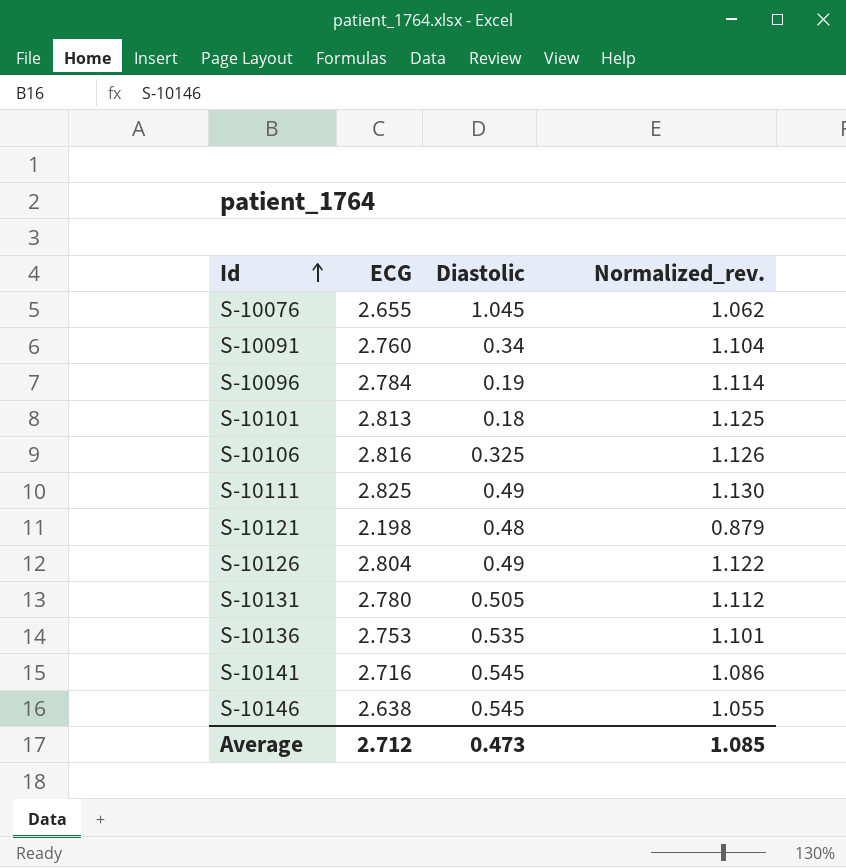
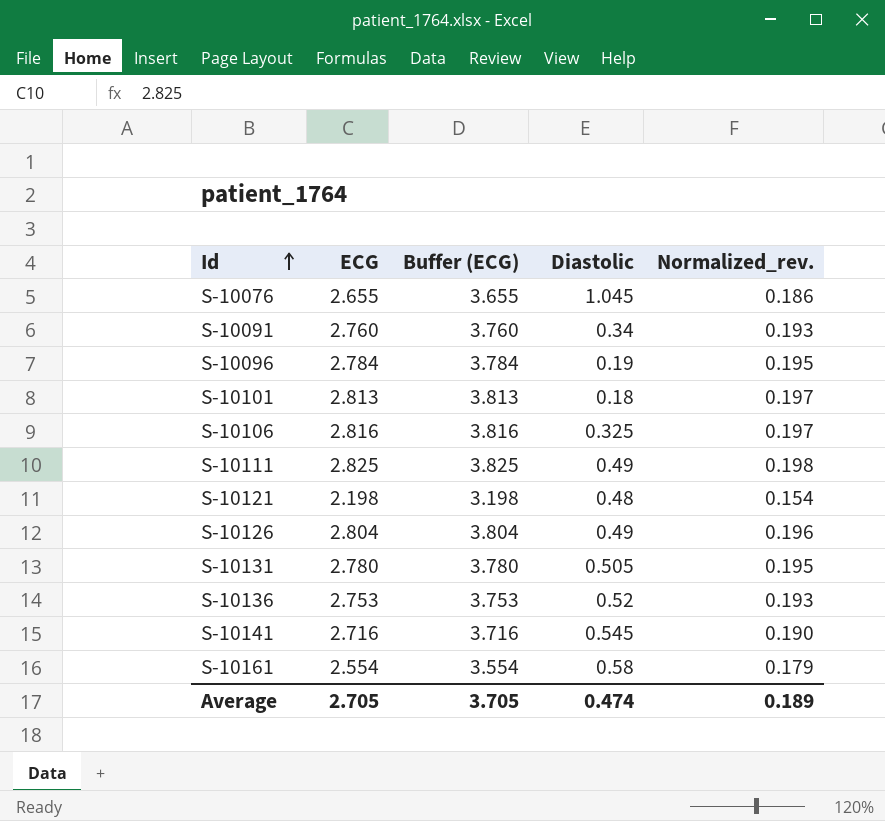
column Buffer (ECG) | formula: none -> [ECG] + 1
column Normalized_rev. | formula: [ECG] * 0.4 -> [ECG] * 0.07
row S-10146: 2.638 | 0.545 | 1.055 -> none
S-10136 | Diastolic: 0.535 -> 0.52
row S-10161: none -> 2.554 | 3.554 | 0.58 | 0.179
Average | ECG: 2.712 -> 2.705
Average | Diastolic: 0.473 -> 0.474
Average | Normalized_rev.: 1.085 -> 0.189

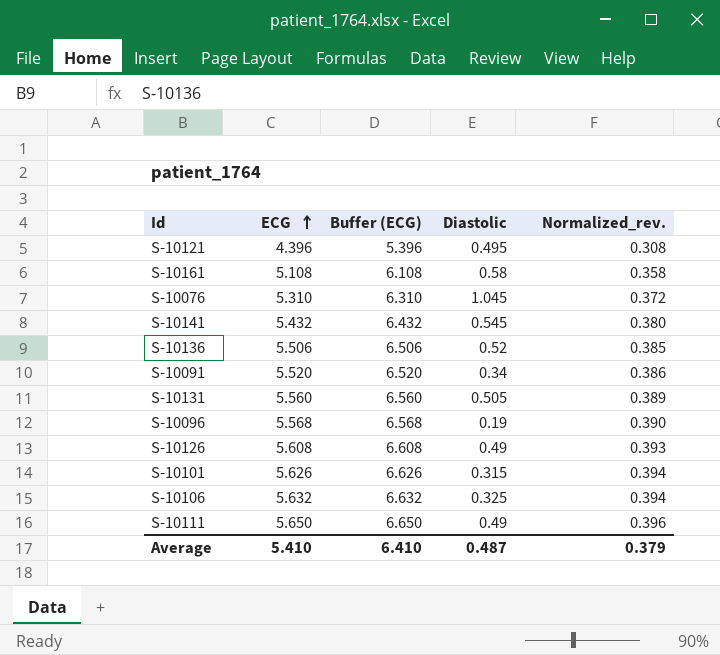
row order: Id ascending -> ECG ascending
S-10121 | ECG: 2.198 -> 4.396
S-10121 | Buffer (ECG): 3.198 -> 5.396
S-10121 | Diastolic: 0.48 -> 0.495
S-10121 | Normalized_rev.: 0.154 -> 0.308
S-10161 | ECG: 2.554 -> 5.108
S-10161 | Buffer (ECG): 3.554 -> 6.108
S-10161 | Normalized_rev.: 0.179 -> 0.358
S-10076 | ECG: 2.655 -> 5.310
S-10076 | Buffer (ECG): 3.655 -> 6.310
S-10076 | Normalized_rev.: 0.186 -> 0.372
S-10141 | ECG: 2.716 -> 5.432
S-10141 | Buffer (ECG): 3.716 -> 6.432
S-10141 | Normalized_rev.: 0.190 -> 0.380
S-10136 | ECG: 2.753 -> 5.506
S-10136 | Buffer (ECG): 3.753 -> 6.506
S-10136 | Normalized_rev.: 0.193 -> 0.385
S-10091 | ECG: 2.760 -> 5.520
S-10091 | Buffer (ECG): 3.760 -> 6.520
S-10091 | Normalized_rev.: 0.193 -> 0.386
S-10131 | ECG: 2.780 -> 5.560
S-10131 | Buffer (ECG): 3.780 -> 6.560
S-10131 | Normalized_rev.: 0.195 -> 0.389
S-10096 | ECG: 2.784 -> 5.568
S-10096 | Buffer (ECG): 3.784 -> 6.568
S-10096 | Normalized_rev.: 0.195 -> 0.390
S-10126 | ECG: 2.804 -> 5.608
S-10126 | Buffer (ECG): 3.804 -> 6.608
S-10126 | Normalized_rev.: 0.196 -> 0.393
S-10101 | ECG: 2.813 -> 5.626
S-10101 | Buffer (ECG): 3.813 -> 6.626
S-10101 | Diastolic: 0.18 -> 0.315
S-10101 | Normalized_rev.: 0.197 -> 0.394
S-10106 | ECG: 2.816 -> 5.632
S-10106 | Buffer (ECG): 3.816 -> 6.632
S-10106 | Normalized_rev.: 0.197 -> 0.394
S-10111 | ECG: 2.825 -> 5.650
S-10111 | Buffer (ECG): 3.825 -> 6.650
S-10111 | Normalized_rev.: 0.198 -> 0.396
Average | ECG: 2.705 -> 5.410
Average | Buffer (ECG): 3.705 -> 6.410
Average | Diastolic: 0.474 -> 0.487
Average | Normalized_rev.: 0.189 -> 0.379

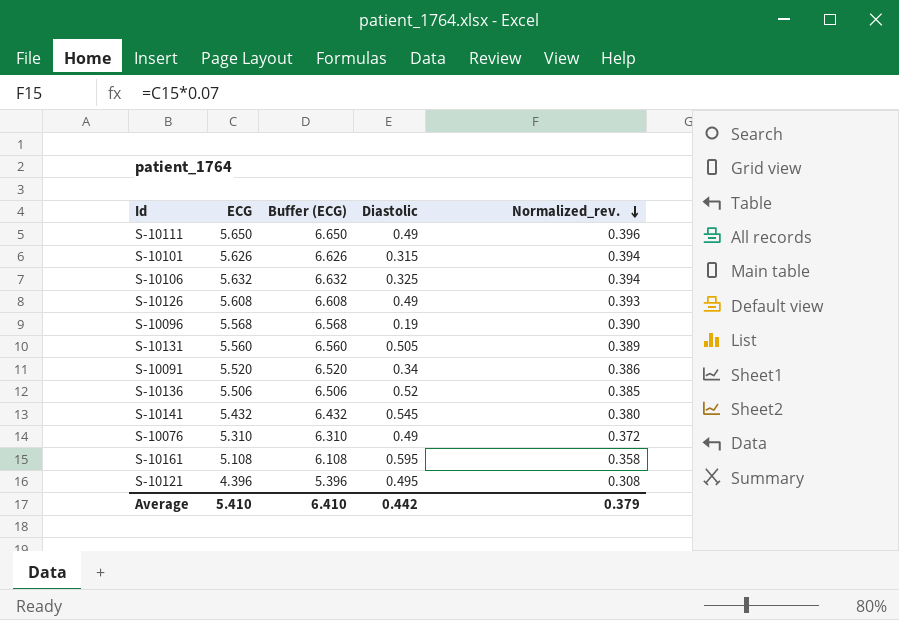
row order: ECG ascending -> Normalized_rev. descending
S-10076 | Diastolic: 1.045 -> 0.49
S-10161 | Diastolic: 0.58 -> 0.595
Average | Diastolic: 0.487 -> 0.442

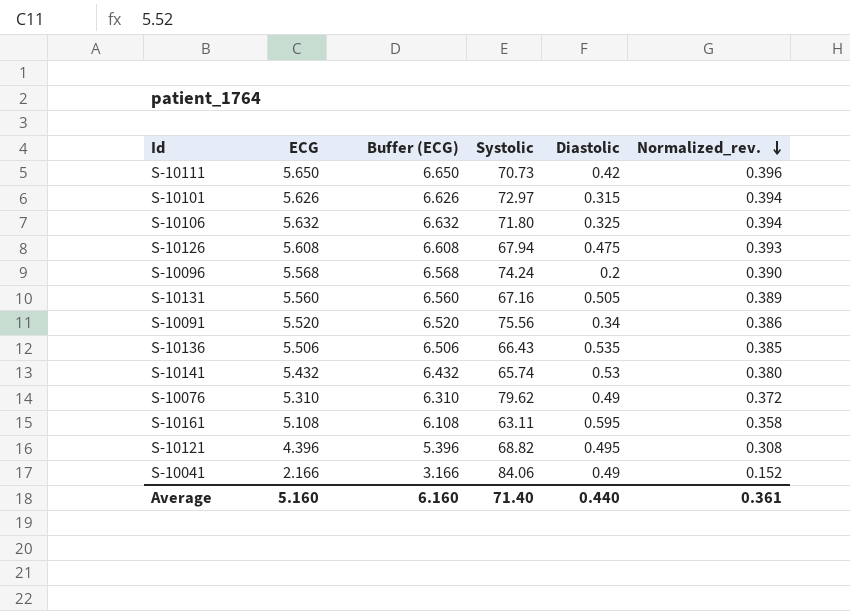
column Systolic | position: none -> 4
S-10111 | Diastolic: 0.49 -> 0.42
S-10126 | Diastolic: 0.49 -> 0.475
S-10096 | Diastolic: 0.19 -> 0.2
S-10136 | Diastolic: 0.52 -> 0.535
S-10141 | Diastolic: 0.545 -> 0.53
row S-10041: none -> 2.166 | 3.166 | 84.06 | 0.49 | 0.152
Average | ECG: 5.410 -> 5.160
Average | Buffer (ECG): 6.410 -> 6.160
Average | Diastolic: 0.442 -> 0.440
Average | Normalized_rev.: 0.379 -> 0.361

